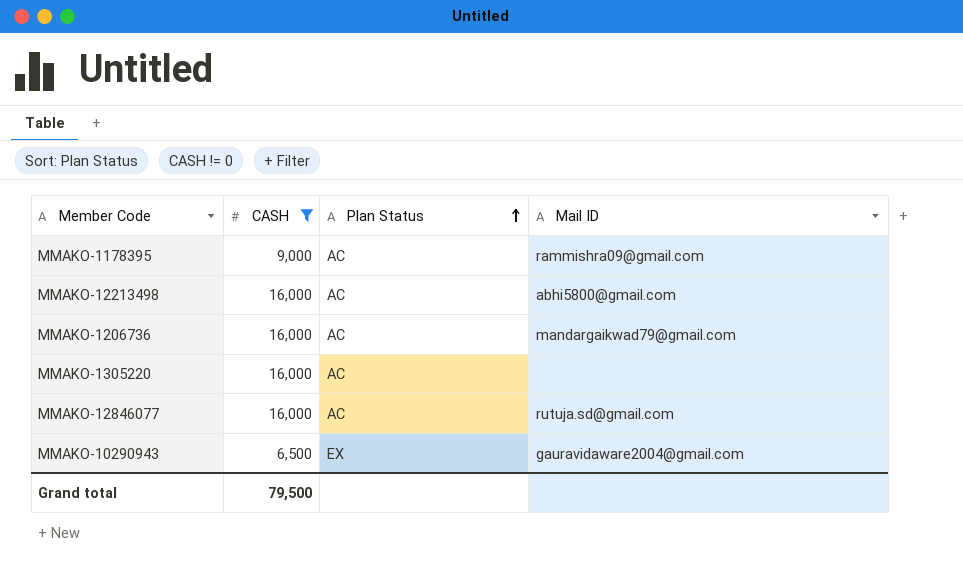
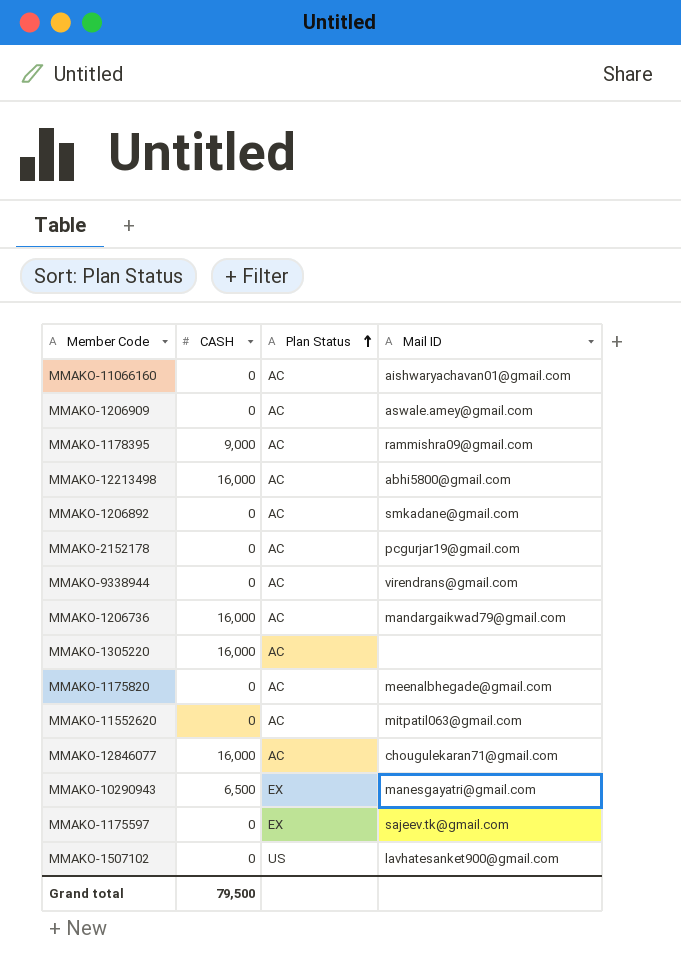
filter: CASH != 0 -> none
MMAKO-12846077 | Mail ID: rutuja.sd@gmail.com -> chougulekaran71@gmail.com
MMAKO-10290943 | Mail ID: gauravidaware2004@gmail.com -> manesgayatri@gmail.com

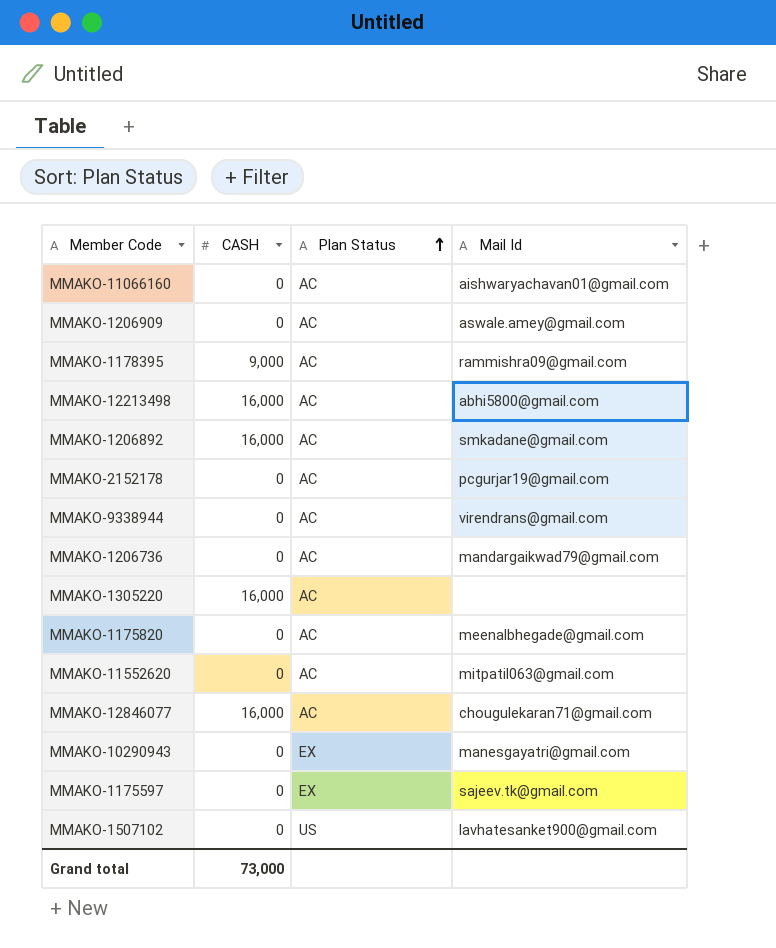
column name: Mail ID -> Mail Id
MMAKO-1206892 | CASH: 0 -> 16,000
MMAKO-1206736 | CASH: 16,000 -> 0
MMAKO-10290943 | CASH: 6,500 -> 0
Grand total | CASH: 79,500 -> 73,000

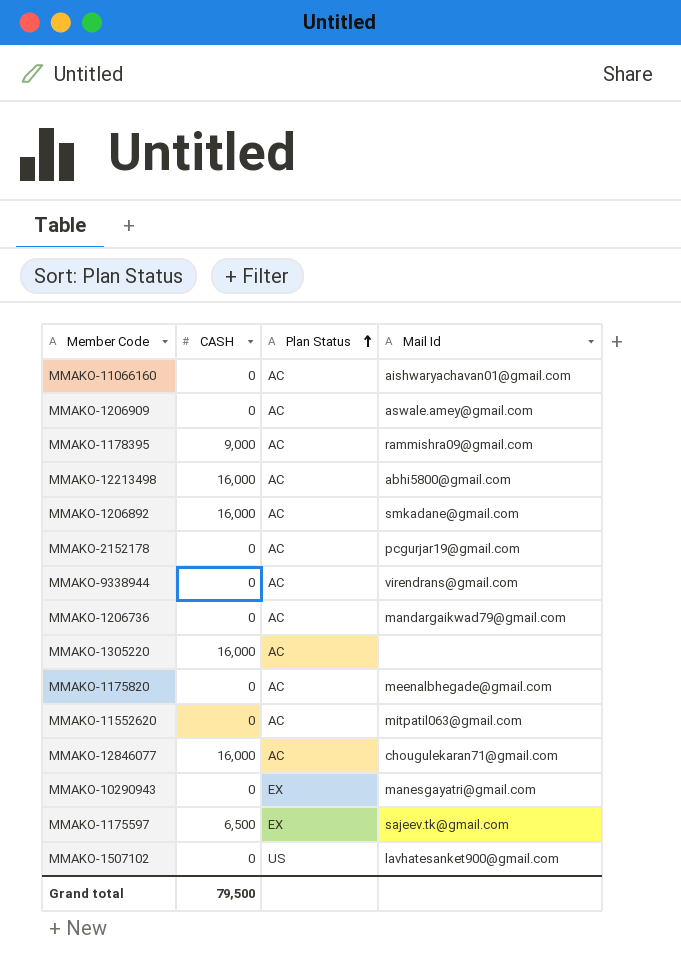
MMAKO-1175597 | CASH: 0 -> 6,500
Grand total | CASH: 73,000 -> 79,500

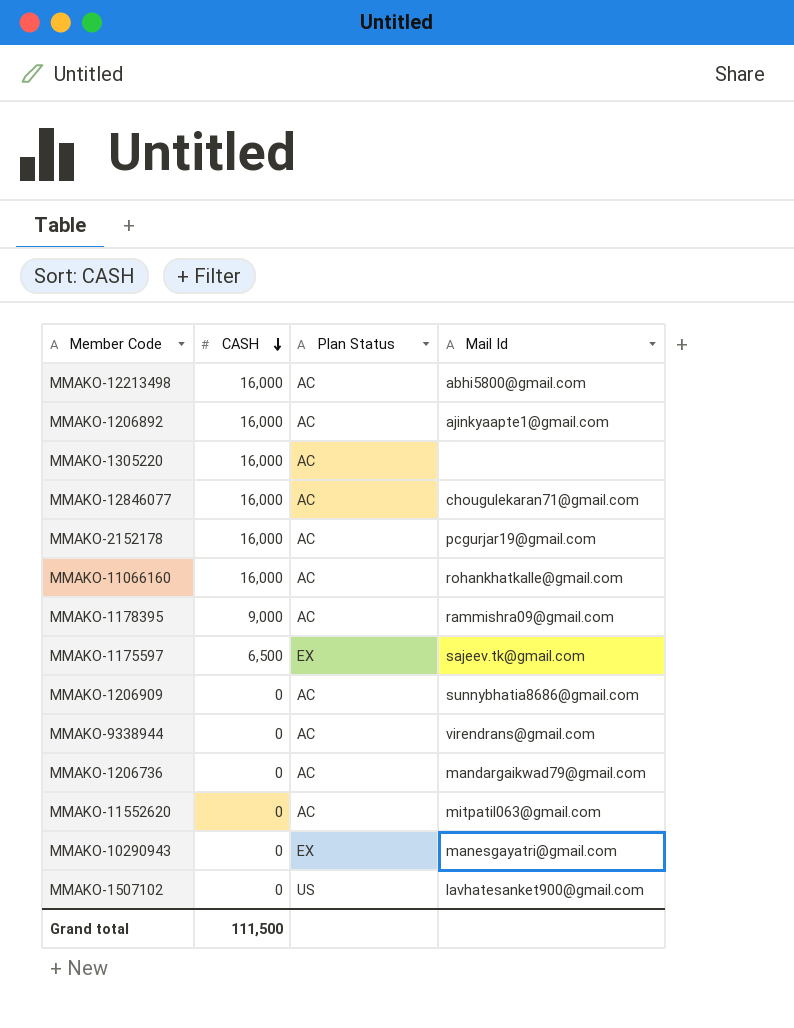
row order: Plan Status ascending -> CASH descending
row MMAKO-1175820: 0 | AC | meenalbhegade@gmail.com -> none
MMAKO-1206892 | Mail Id: smkadane@gmail.com -> ajinkyaapte1@gmail.com
MMAKO-2152178 | CASH: 0 -> 16,000
MMAKO-11066160 | CASH: 0 -> 16,000
MMAKO-11066160 | Mail Id: aishwaryachavan01@gmail.com -> rohankhatkalle@gmail.com
MMAKO-1206909 | Mail Id: aswale.amey@gmail.com -> sunnybhatia8686@gmail.com
Grand total | CASH: 79,500 -> 111,500

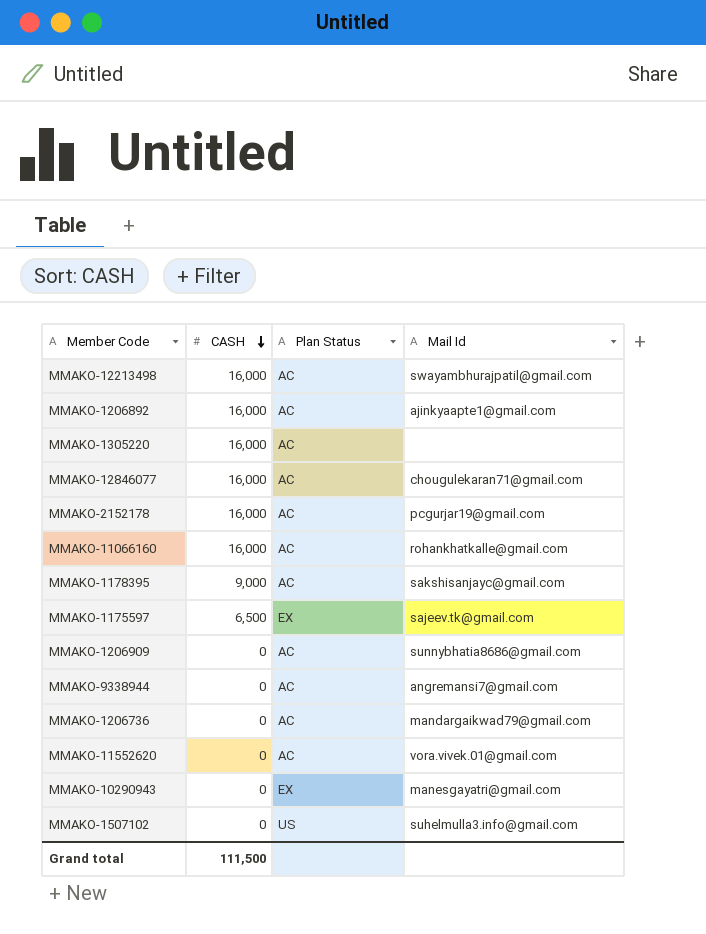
MMAKO-12213498 | Mail Id: abhi5800@gmail.com -> swayambhurajpatil@gmail.com
MMAKO-1178395 | Mail Id: rammishra09@gmail.com -> sakshisanjayc@gmail.com
MMAKO-9338944 | Mail Id: virendrans@gmail.com -> angremansi7@gmail.com
MMAKO-11552620 | Mail Id: mitpatil063@gmail.com -> vora.vivek.01@gmail.com
MMAKO-1507102 | Mail Id: lavhatesanket900@gmail.com -> suhelmulla3.info@gmail.com

